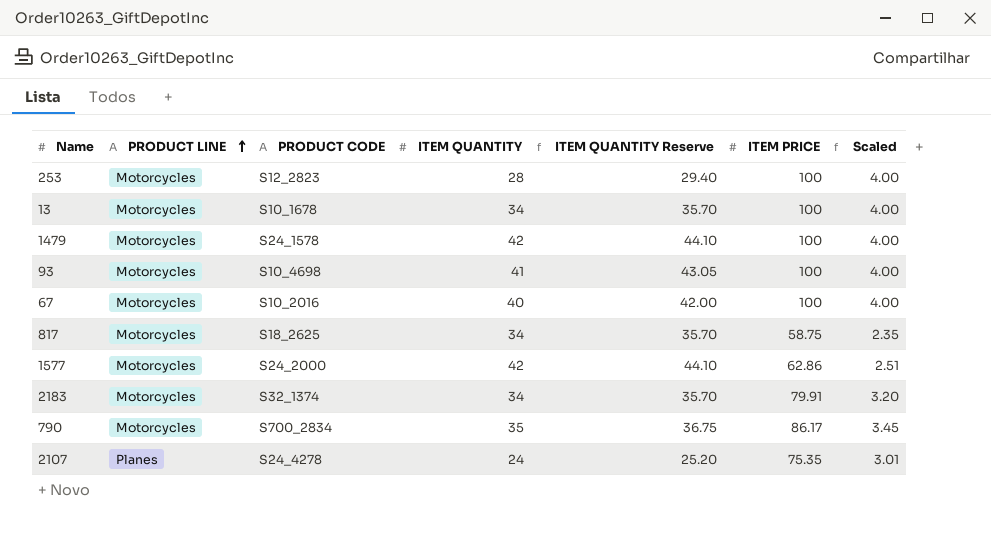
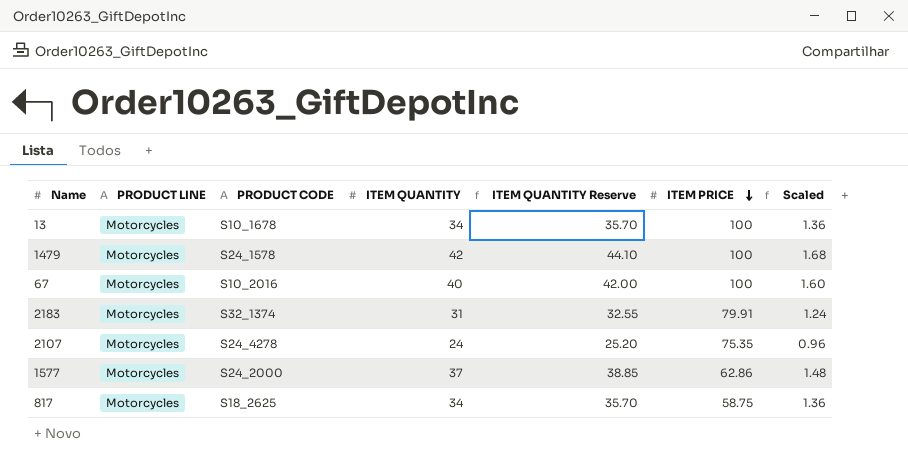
row order: PRODUCT LINE ascending -> ITEM PRICE descending
column Scaled | formula: [ITEM PRICE] * 0.04 -> [ITEM QUANTITY] * 0.04
row 253: Motorcycles | S12_2823 | 28 | 29.40 | 100 | 4.00 -> none
row 93: Motorcycles | S10_4698 | 41 | 43.05 | 100 | 4.00 -> none
row 790: Motorcycles | S700_2834 | 35 | 36.75 | 86.17 | 3.45 -> none
2183 | ITEM QUANTITY: 34 -> 31
2183 | ITEM QUANTITY Reserve: 35.70 -> 32.55
2107 | PRODUCT LINE: Planes -> Motorcycles
1577 | ITEM QUANTITY: 42 -> 37
1577 | ITEM QUANTITY Reserve: 44.10 -> 38.85

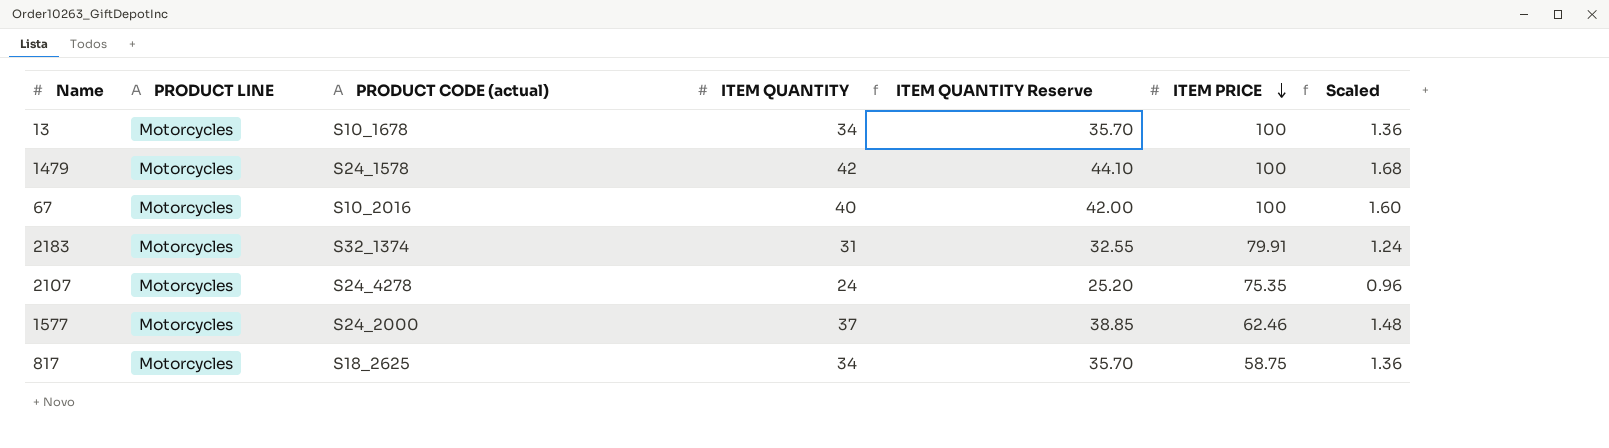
column name: PRODUCT CODE -> PRODUCT CODE (actual)
1577 | ITEM PRICE: 62.86 -> 62.46

